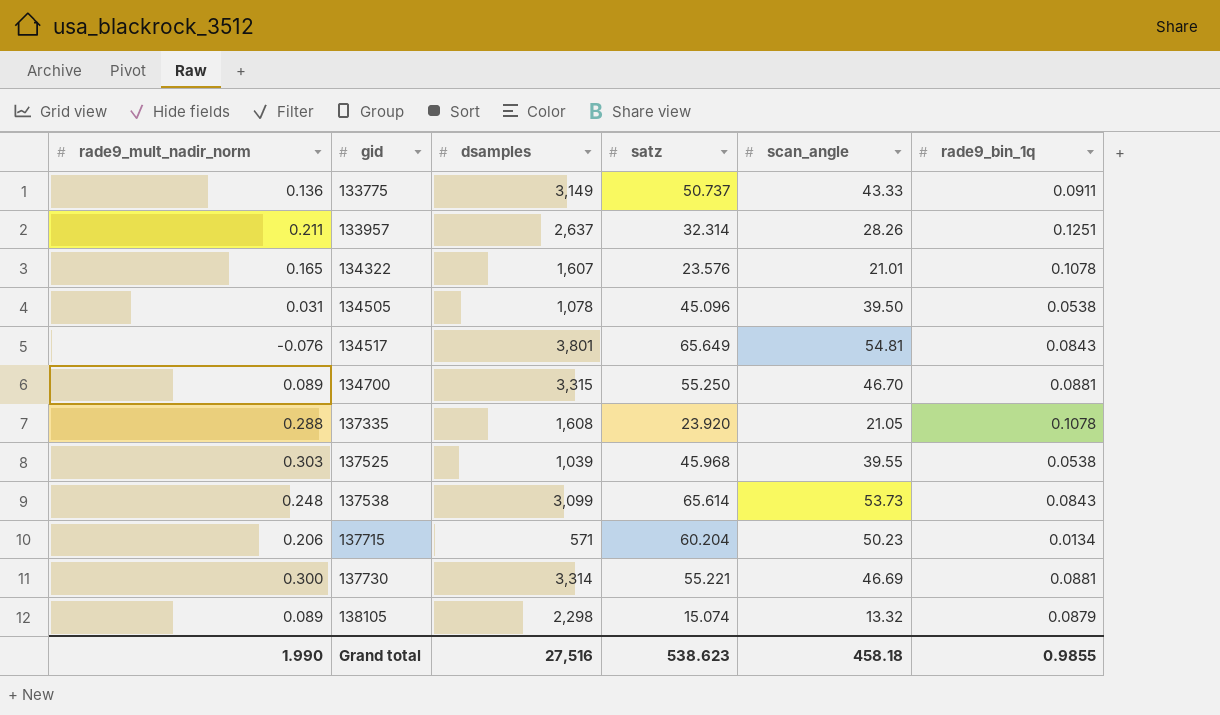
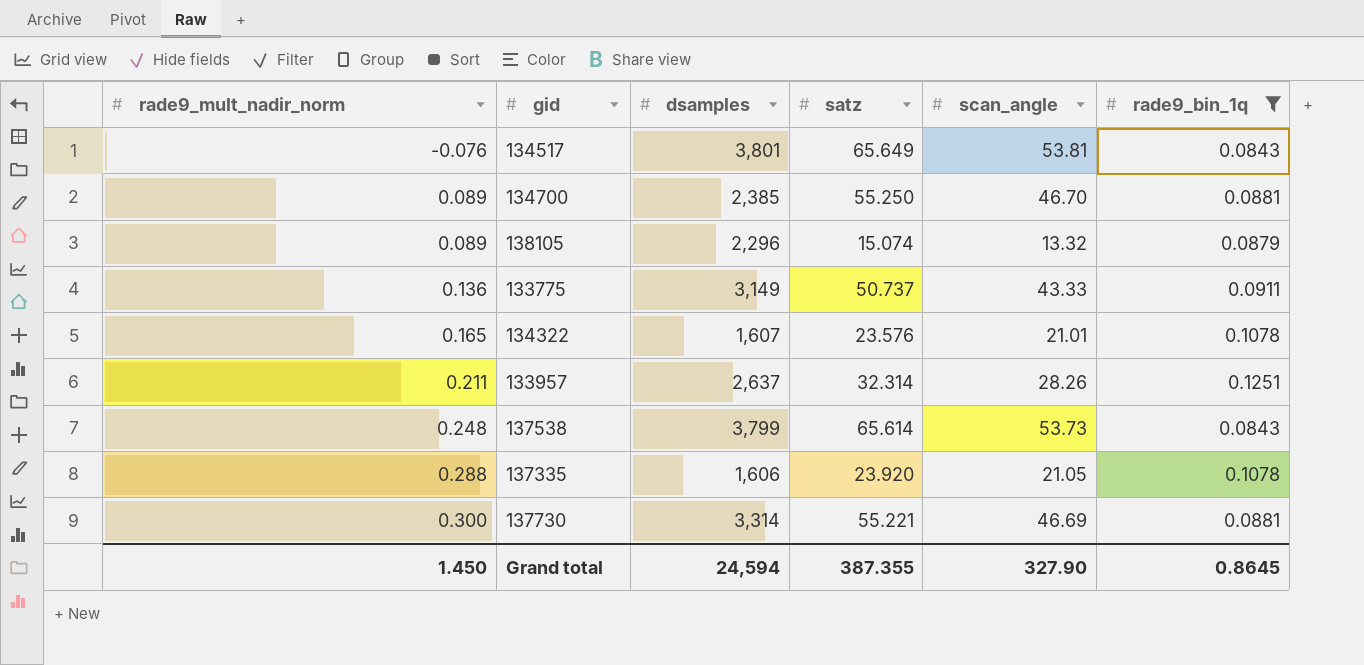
filter: none -> rade9_bin_1q >= 0.0843
row order: gid ascending -> rade9_mult_nadir_norm ascending
134517 | scan_angle: 54.81 -> 53.81
134700 | dsamples: 3,315 -> 2,385
138105 | dsamples: 2,298 -> 2,296
137538 | dsamples: 3,099 -> 3,799
137335 | dsamples: 1,608 -> 1,606
Grand total | rade9_mult_nadir_norm: 1.990 -> 1.450
Grand total | dsamples: 27,516 -> 24,594
Grand total | satz: 538.623 -> 387.355
Grand total | scan_angle: 458.18 -> 327.90
Grand total | rade9_bin_1q: 0.9855 -> 0.8645

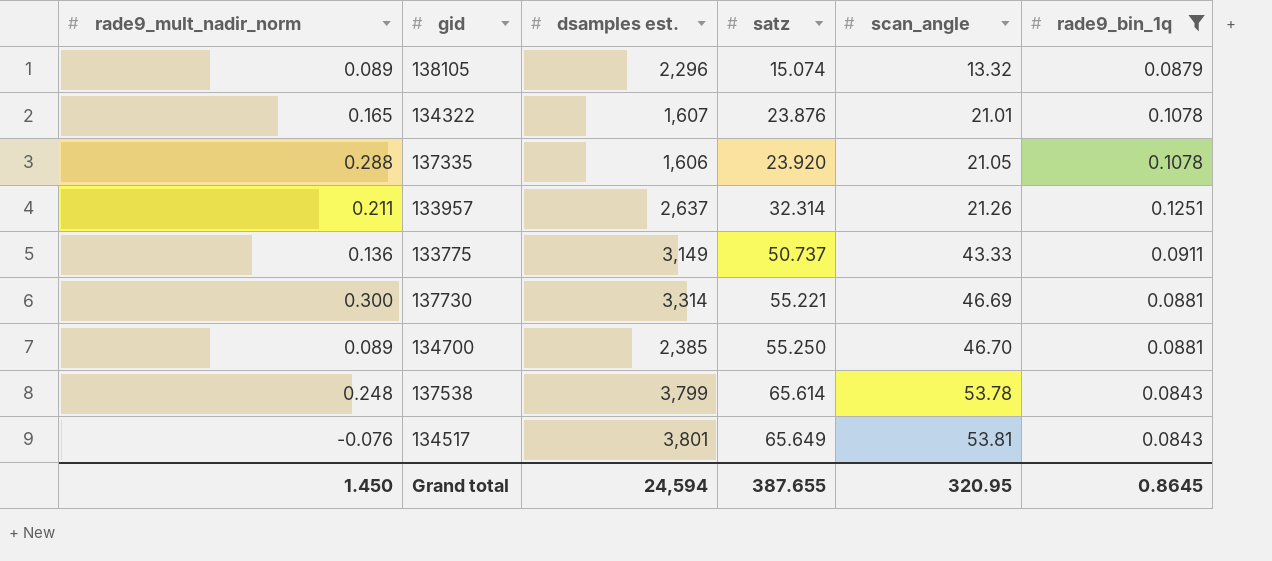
row order: rade9_mult_nadir_norm ascending -> satz ascending
column name: dsamples -> dsamples est.
134322 | satz: 23.576 -> 23.876
133957 | scan_angle: 28.26 -> 21.26
137538 | scan_angle: 53.73 -> 53.78
Grand total | satz: 387.355 -> 387.655
Grand total | scan_angle: 327.90 -> 320.95

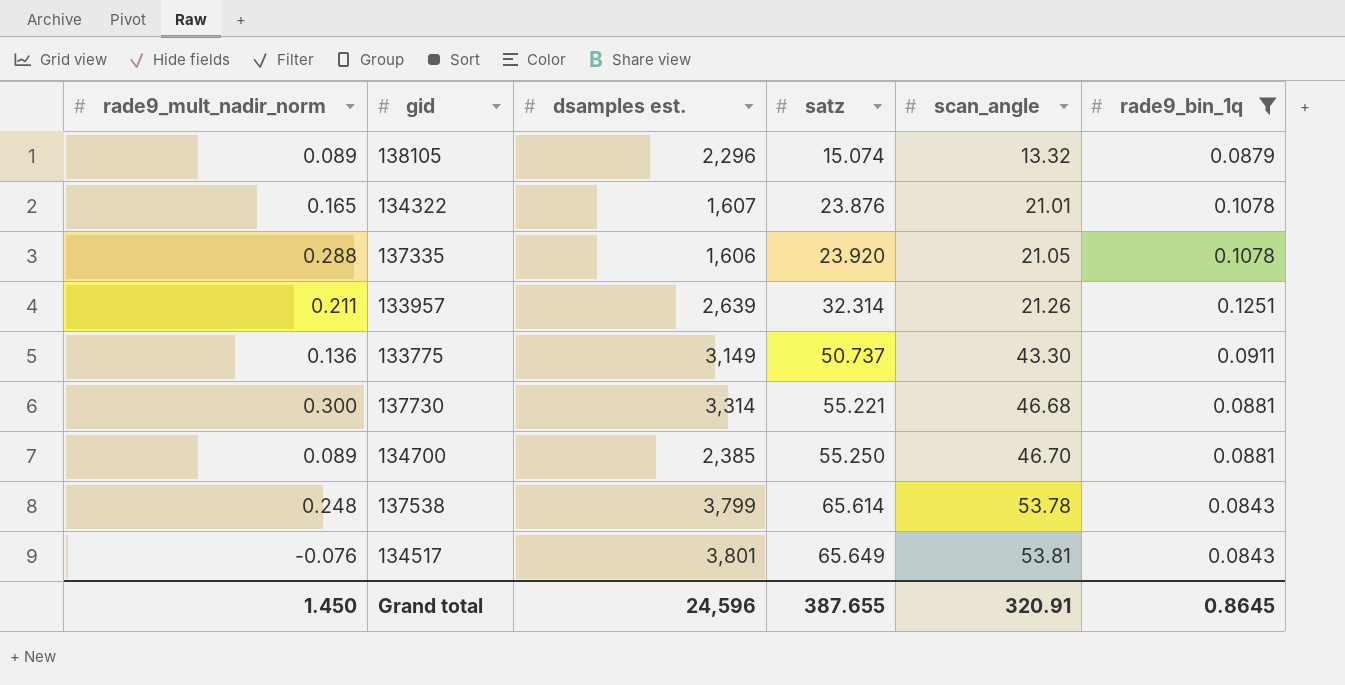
133957 | dsamples est.: 2,637 -> 2,639
133775 | scan_angle: 43.33 -> 43.30
137730 | scan_angle: 46.69 -> 46.68
Grand total | dsamples est.: 24,594 -> 24,596
Grand total | scan_angle: 320.95 -> 320.91

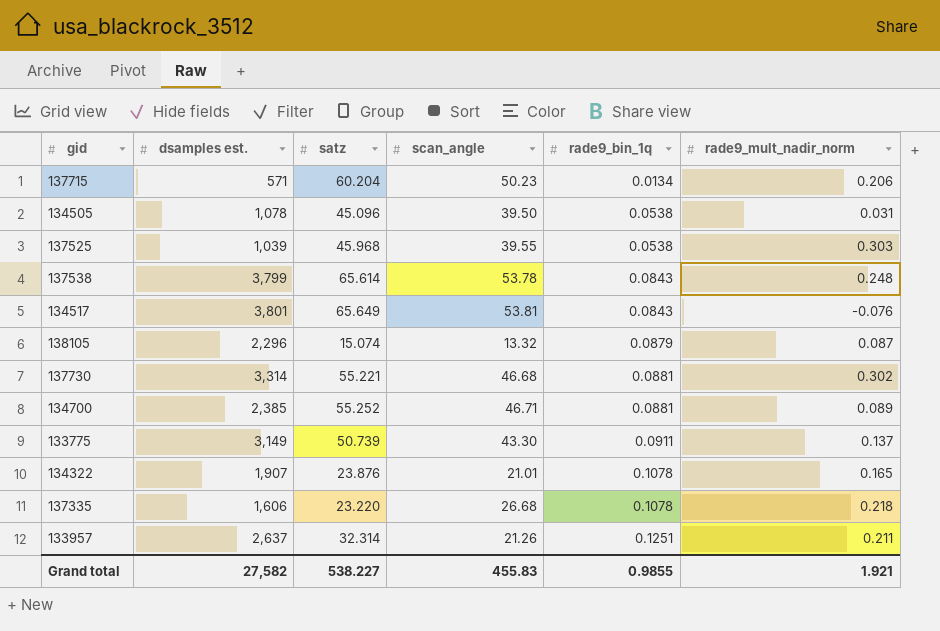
filter: rade9_bin_1q >= 0.0843 -> none
row order: satz ascending -> rade9_bin_1q ascending
column rade9_mult_nadir_norm | position: 1 -> 6
138105 | rade9_mult_nadir_norm: 0.089 -> 0.087
137730 | rade9_mult_nadir_norm: 0.300 -> 0.302
134700 | satz: 55.250 -> 55.252
134700 | scan_angle: 46.70 -> 46.71
133775 | satz: 50.737 -> 50.739
133775 | rade9_mult_nadir_norm: 0.136 -> 0.137
134322 | dsamples est.: 1,607 -> 1,907
137335 | satz: 23.920 -> 23.220
137335 | scan_angle: 21.05 -> 26.68
137335 | rade9_mult_nadir_norm: 0.288 -> 0.218
133957 | dsamples est.: 2,639 -> 2,637
Grand total | dsamples est.: 24,596 -> 27,582
Grand total | satz: 387.655 -> 538.227
Grand total | scan_angle: 320.91 -> 455.83
Grand total | rade9_bin_1q: 0.8645 -> 0.9855
Grand total | rade9_mult_nadir_norm: 1.450 -> 1.921

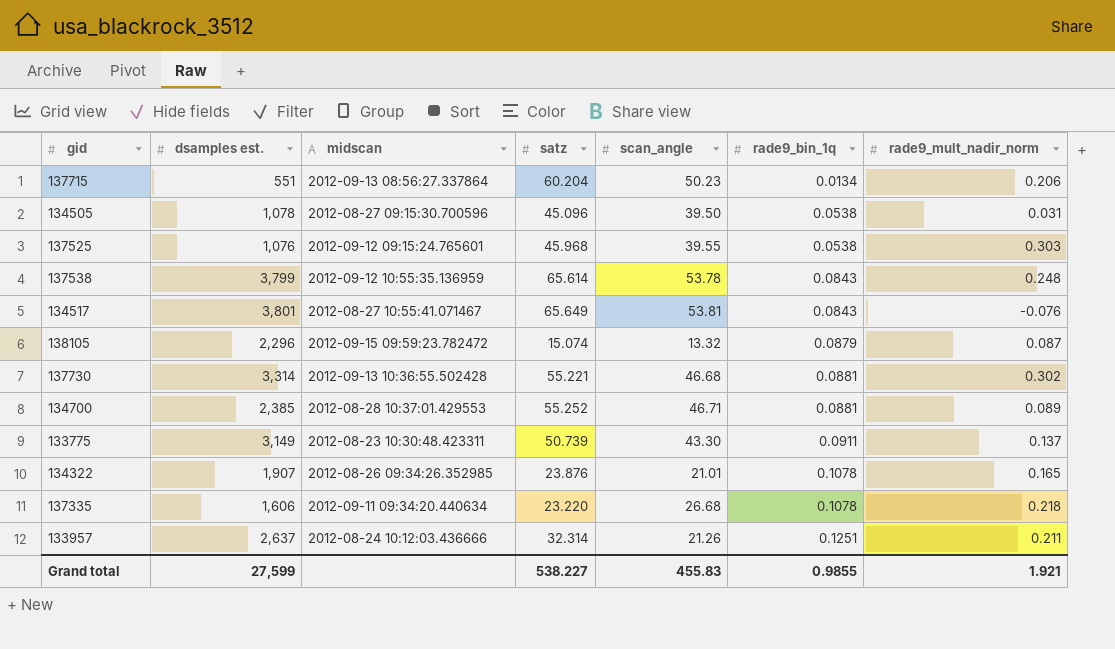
column midscan | position: none -> 3
137715 | dsamples est.: 571 -> 551
137525 | dsamples est.: 1,039 -> 1,076
Grand total | dsamples est.: 27,582 -> 27,599

